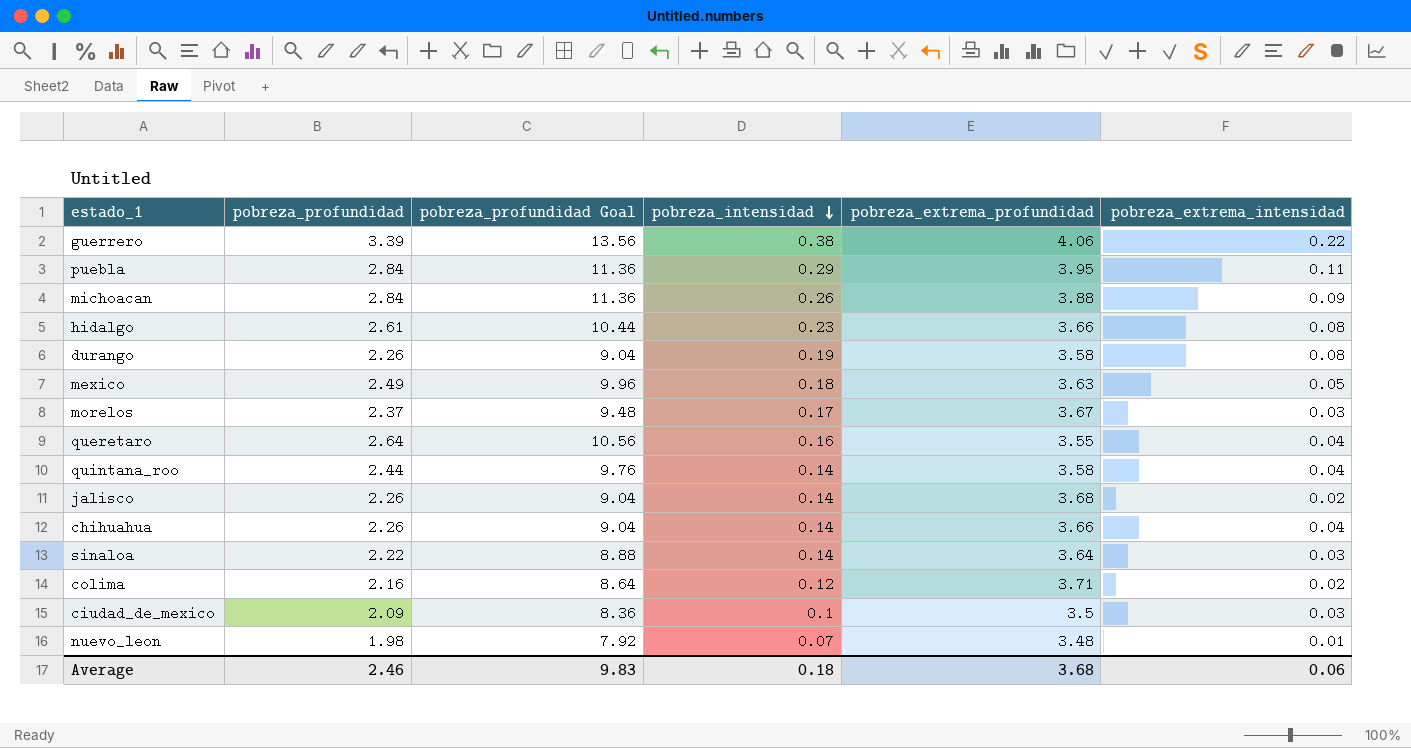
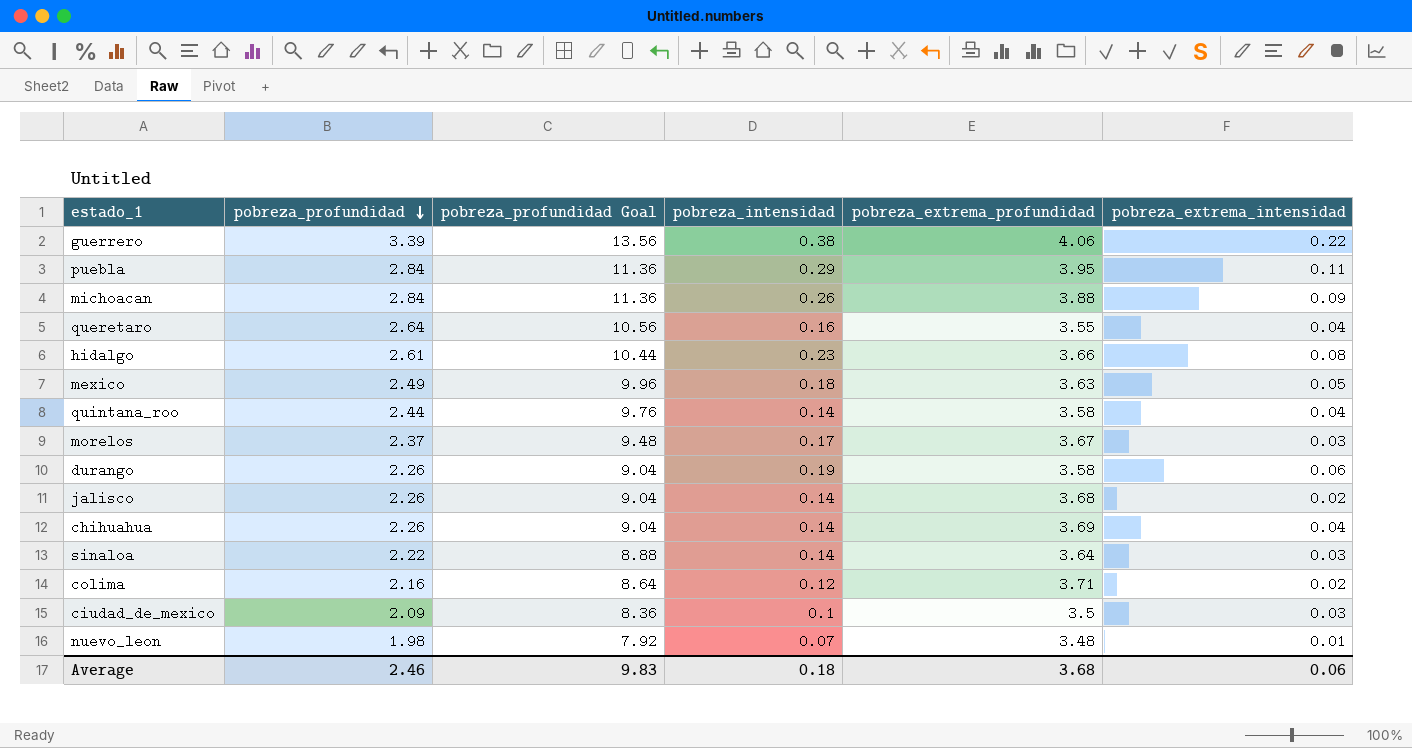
row order: pobreza_intensidad descending -> pobreza_profundidad descending
durango | pobreza_extrema_intensidad: 0.08 -> 0.06
chihuahua | pobreza_extrema_profundidad: 3.66 -> 3.69

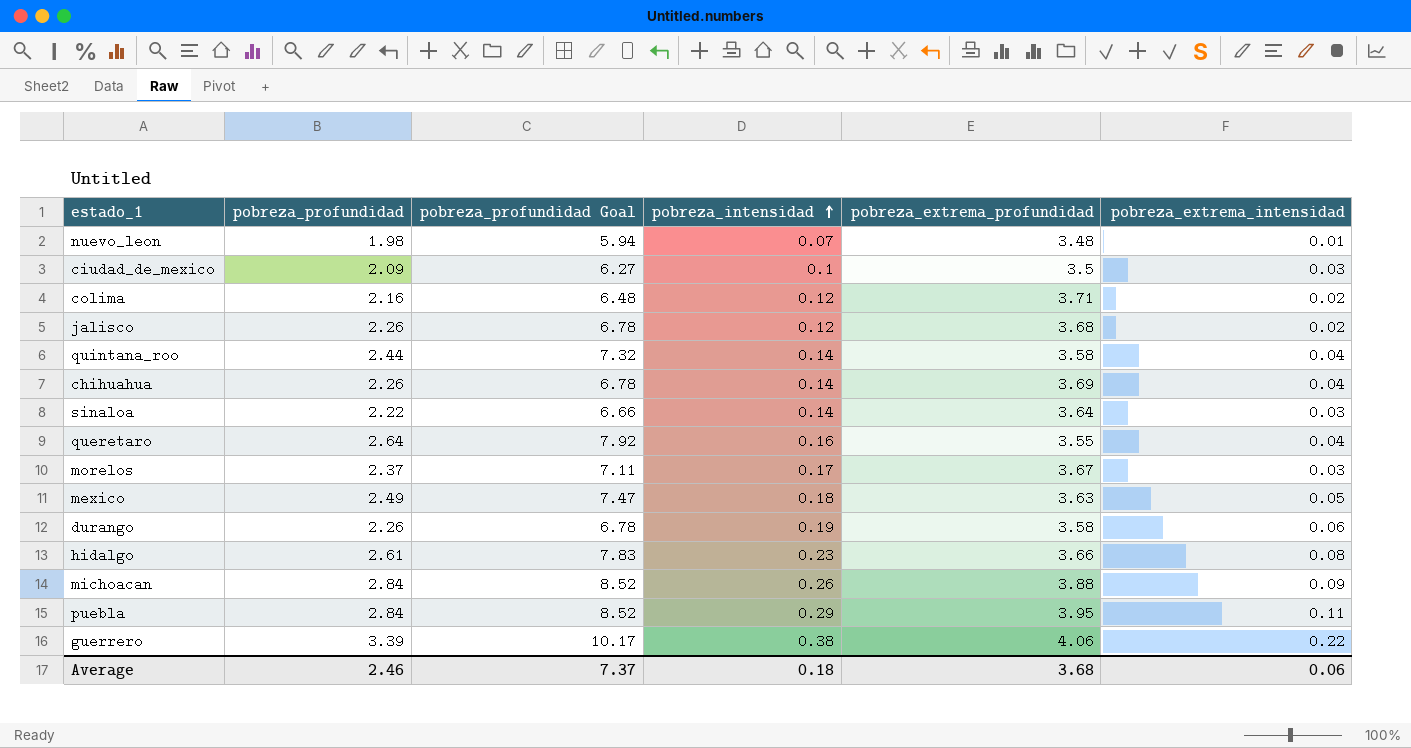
row order: pobreza_profundidad descending -> pobreza_intensidad ascending
column pobreza_profundidad Goal | formula: [pobreza_profundidad] * 4 -> [pobreza_profundidad] * 3
jalisco | pobreza_intensidad: 0.14 -> 0.12
Average | pobreza_profundidad Goal: 9.83 -> 7.37

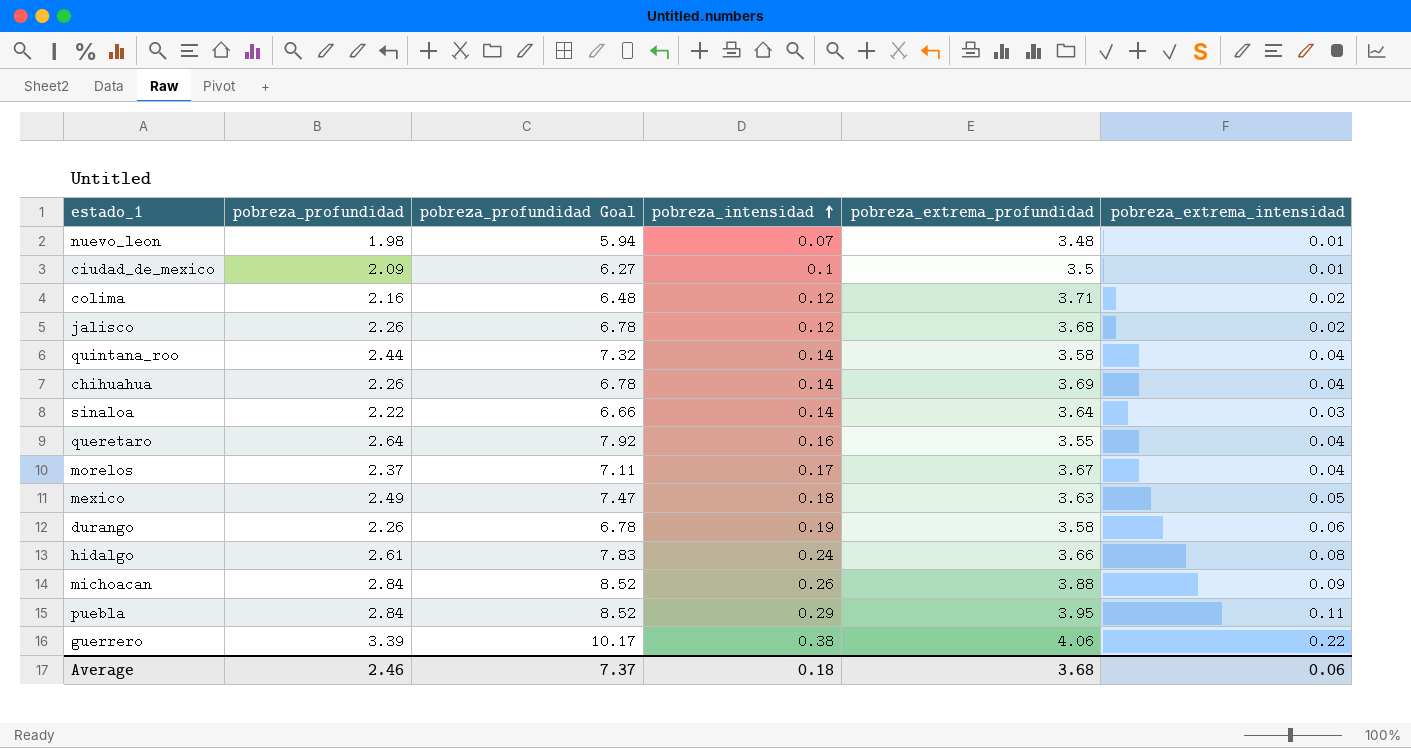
ciudad_de_mexico | pobreza_extrema_intensidad: 0.03 -> 0.01
morelos | pobreza_extrema_intensidad: 0.03 -> 0.04
hidalgo | pobreza_intensidad: 0.23 -> 0.24

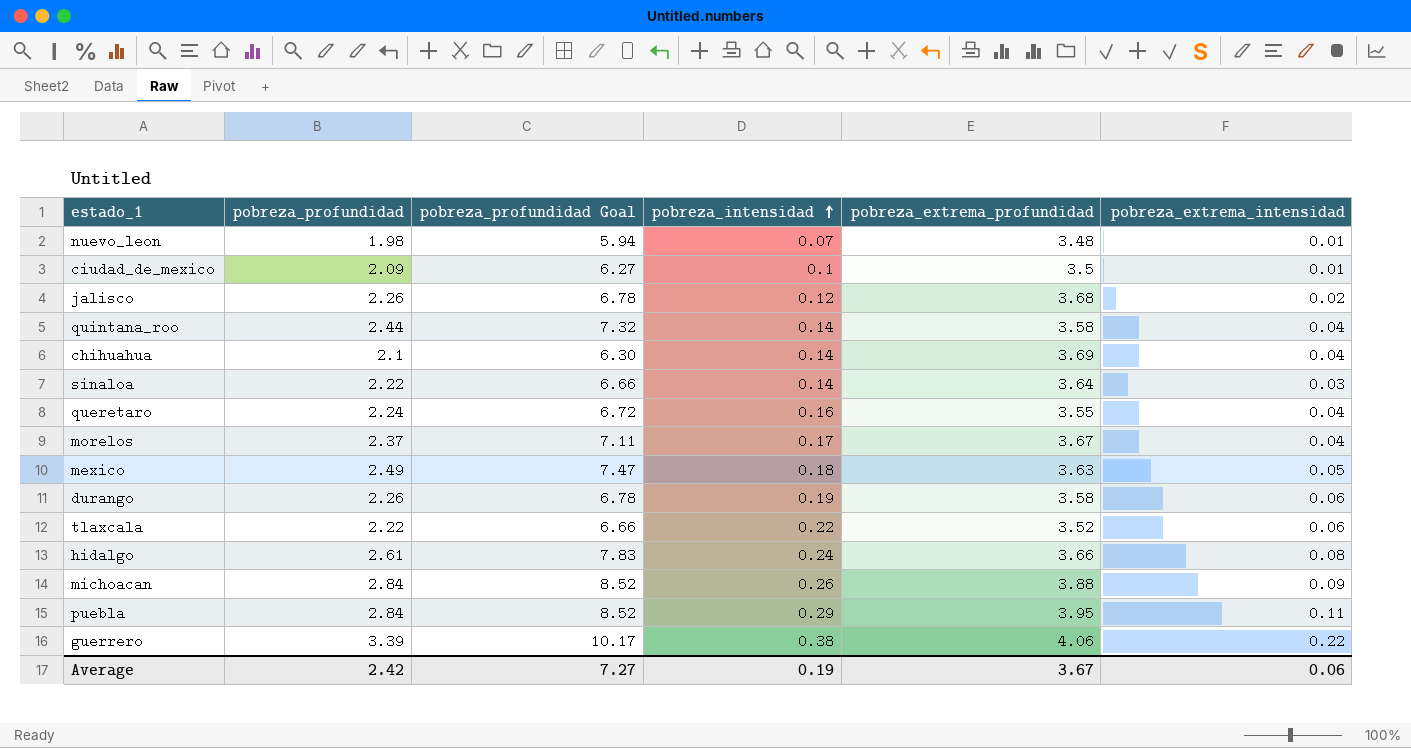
row colima: 2.16 | 6.48 | 0.12 | 3.71 | 0.02 -> none
chihuahua | pobreza_profundidad: 2.26 -> 2.1
chihuahua | pobreza_profundidad Goal: 6.78 -> 6.30
queretaro | pobreza_profundidad: 2.64 -> 2.24
queretaro | pobreza_profundidad Goal: 7.92 -> 6.72
row tlaxcala: none -> 2.22 | 6.66 | 0.22 | 3.52 | 0.06
Average | pobreza_profundidad: 2.46 -> 2.42
Average | pobreza_profundidad Goal: 7.37 -> 7.27
Average | pobreza_intensidad: 0.18 -> 0.19
Average | pobreza_extrema_profundidad: 3.68 -> 3.67

